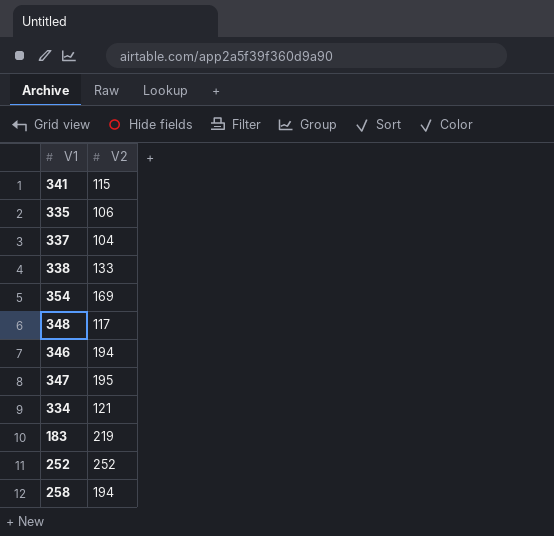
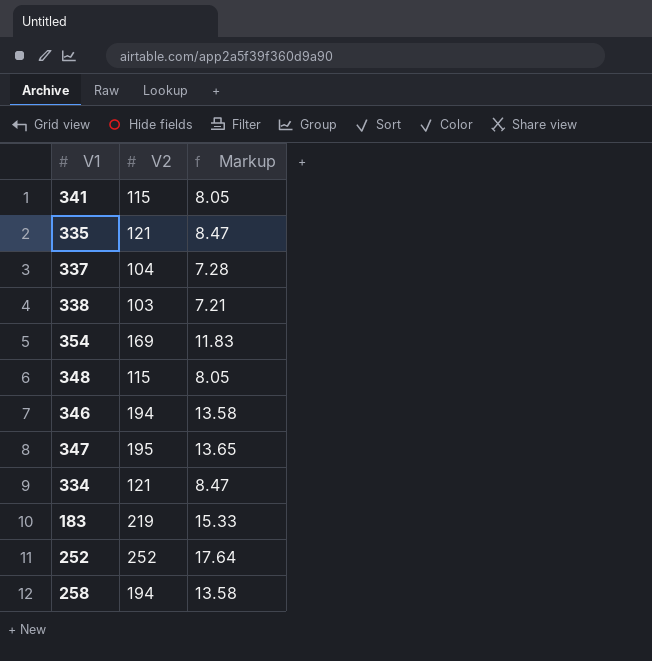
column Markup | formula: none -> [V2] * 0.07
335 | V2: 106 -> 121
338 | V2: 133 -> 103
348 | V2: 117 -> 115

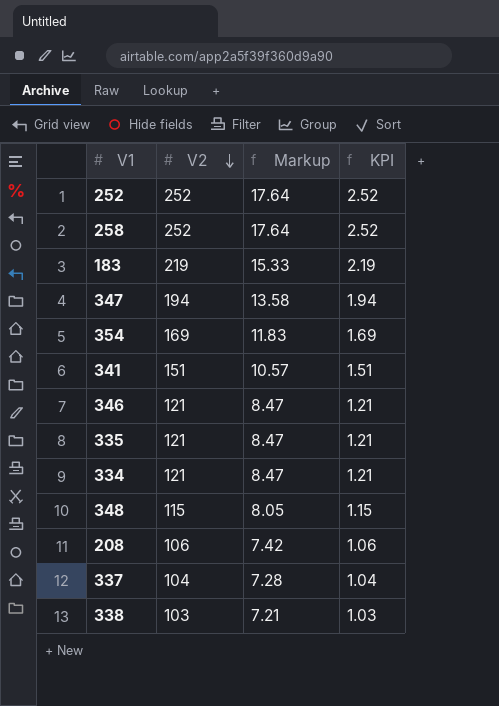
row order: none -> V2 descending
column KPI | formula: none -> [V2] * 0.01
258 | V2: 194 -> 252
258 | Markup: 13.58 -> 17.64
347 | V2: 195 -> 194
347 | Markup: 13.65 -> 13.58
341 | V2: 115 -> 151
341 | Markup: 8.05 -> 10.57
346 | V2: 194 -> 121
346 | Markup: 13.58 -> 8.47
row 208: none -> 106 | 7.42 | 1.06

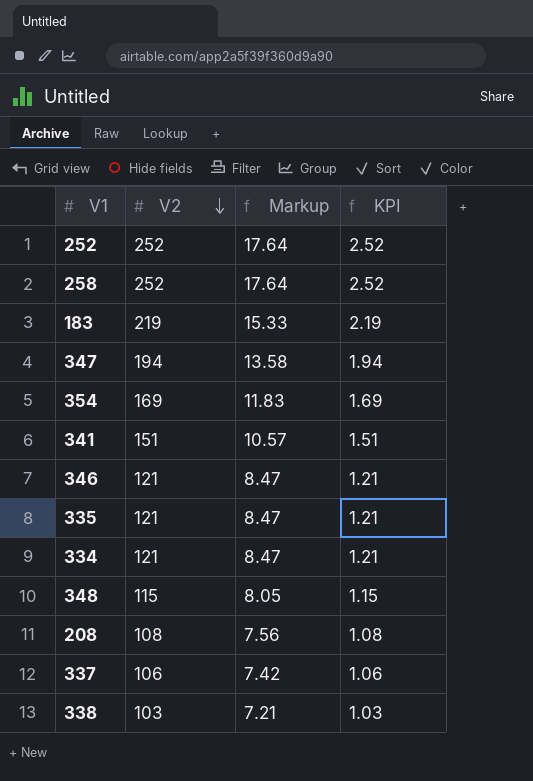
208 | V2: 106 -> 108
208 | Markup: 7.42 -> 7.56
208 | KPI: 1.06 -> 1.08
337 | V2: 104 -> 106
337 | Markup: 7.28 -> 7.42
337 | KPI: 1.04 -> 1.06

